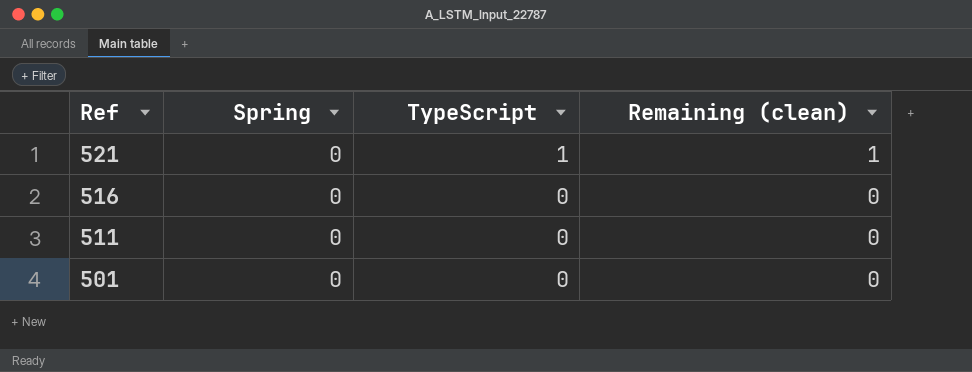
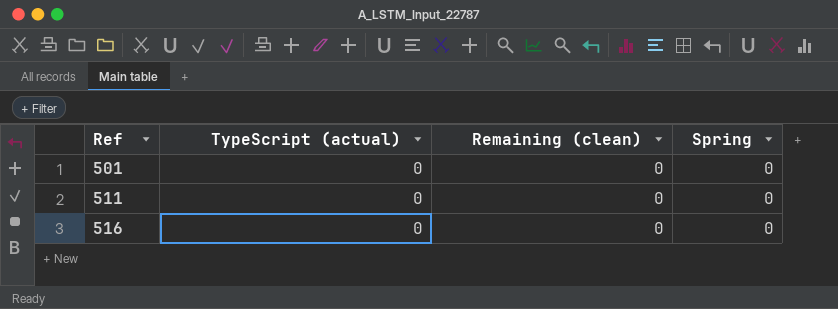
row order: Ref descending -> Ref ascending
column name: TypeScript -> TypeScript (actual)
column Spring | position: 2 -> 4
row 521: 0 | 1 | 1 -> none

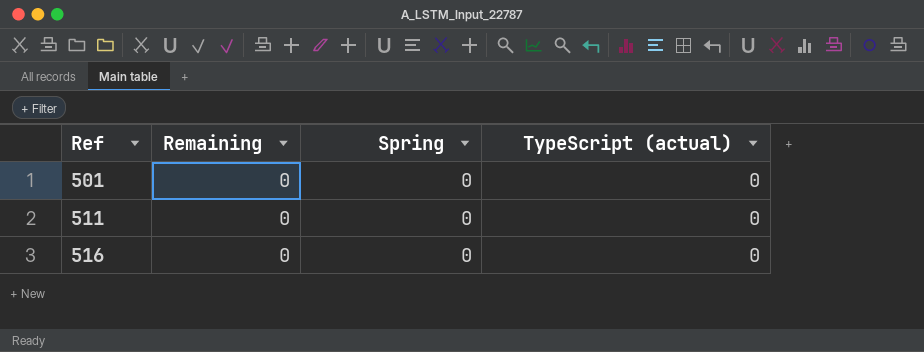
column name: Remaining (clean) -> Remaining
column TypeScript (actual) | position: 2 -> 4

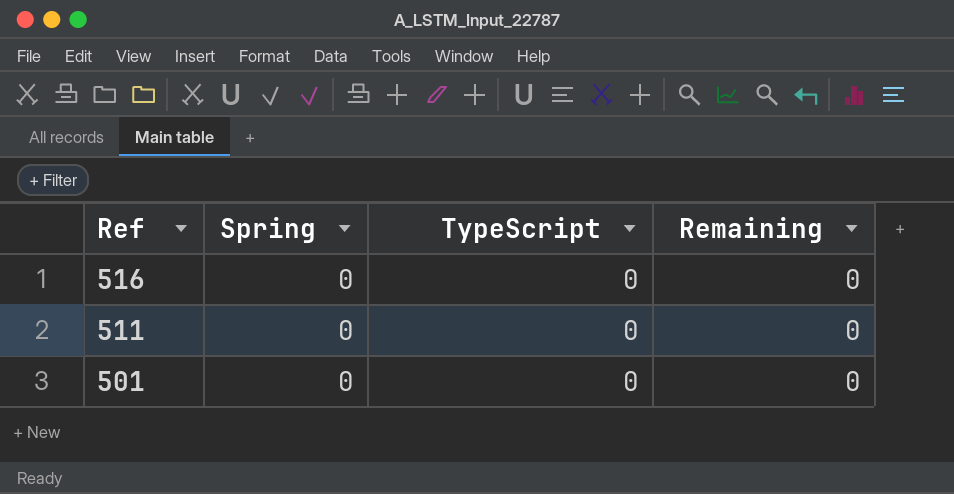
row order: Ref ascending -> Ref descending
column name: TypeScript (actual) -> TypeScript
column Remaining | position: 2 -> 4

